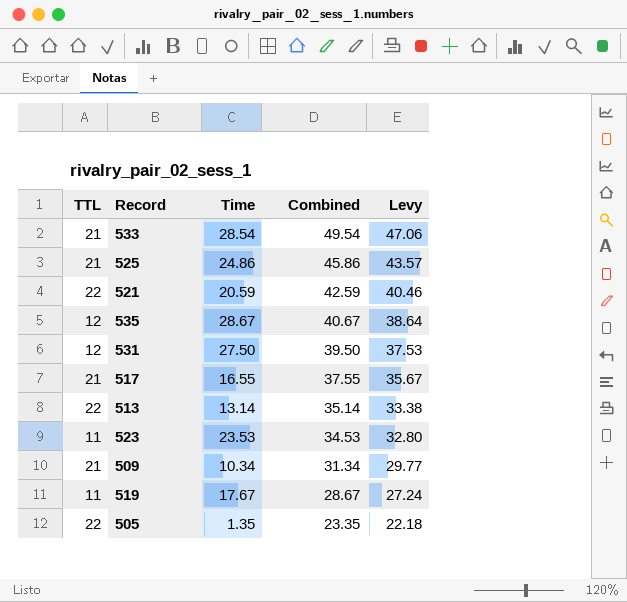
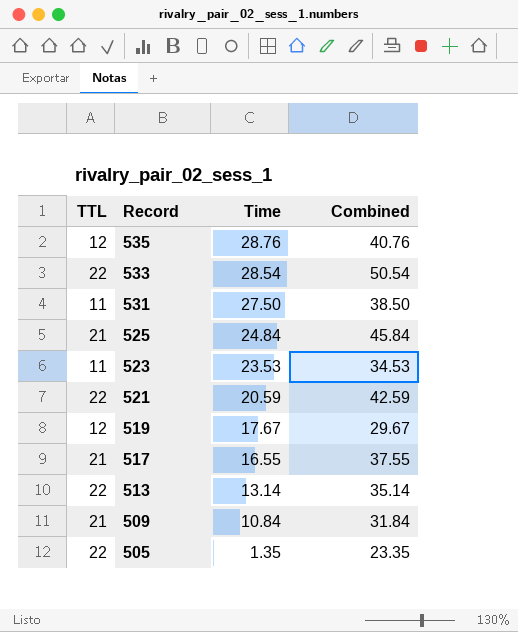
row order: Combined descending -> Record descending
column Levy | formula: [Combined] * 0.95 -> none
535 | Time: 28.67 -> 28.76
535 | Combined: 40.67 -> 40.76
533 | TTL: 21 -> 22
533 | Combined: 49.54 -> 50.54
531 | TTL: 12 -> 11
531 | Combined: 39.50 -> 38.50
525 | Time: 24.86 -> 24.84
525 | Combined: 45.86 -> 45.84
519 | TTL: 11 -> 12
519 | Combined: 28.67 -> 29.67
509 | Time: 10.34 -> 10.84
509 | Combined: 31.34 -> 31.84

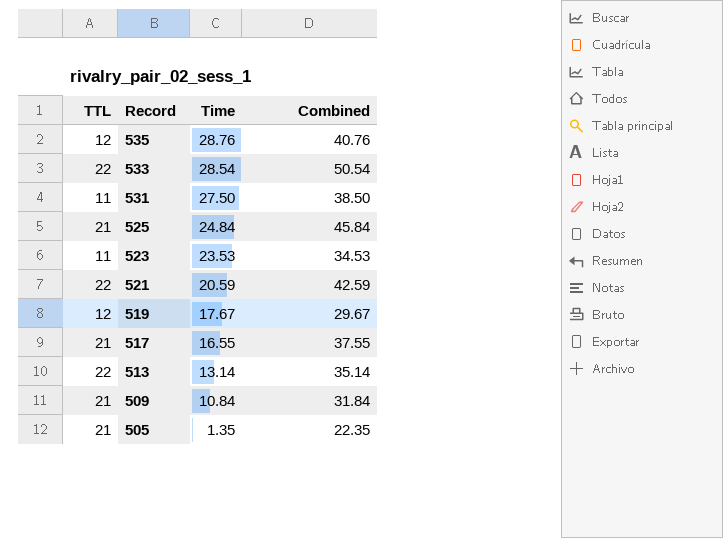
505 | TTL: 22 -> 21
505 | Combined: 23.35 -> 22.35

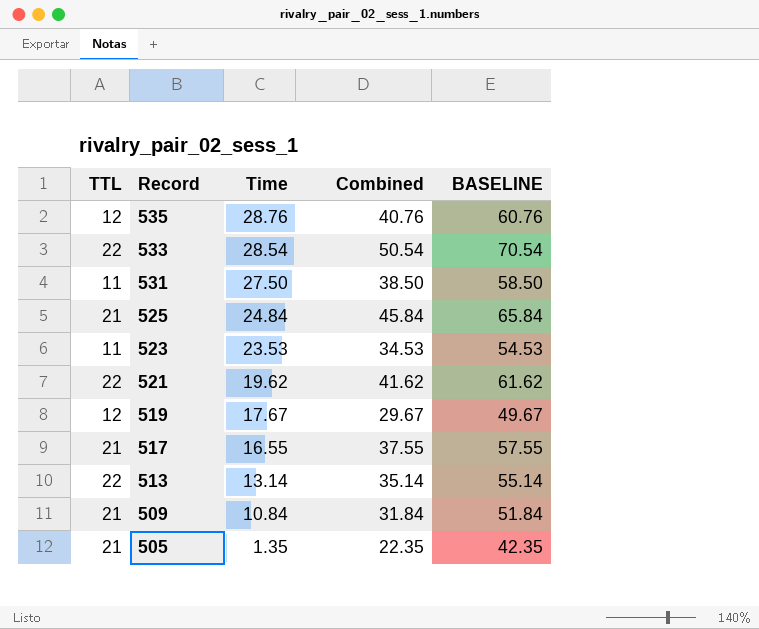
column BASELINE | formula: none -> [Combined] + 20
521 | Time: 20.59 -> 19.62
521 | Combined: 42.59 -> 41.62

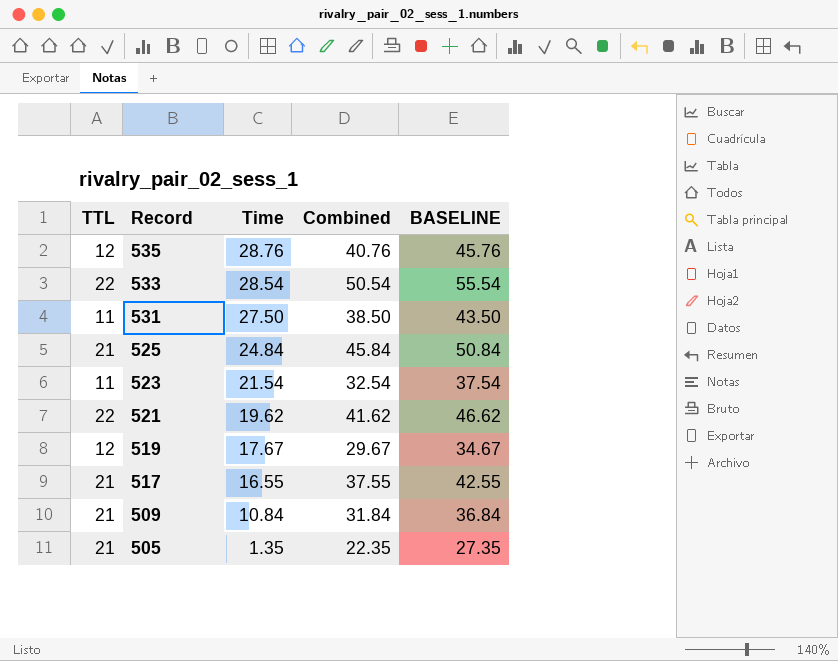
column BASELINE | formula: [Combined] + 20 -> [Combined] + 5
row 513: 22 | 13.14 | 35.14 | 55.14 -> none
523 | Time: 23.53 -> 21.54
523 | Combined: 34.53 -> 32.54

